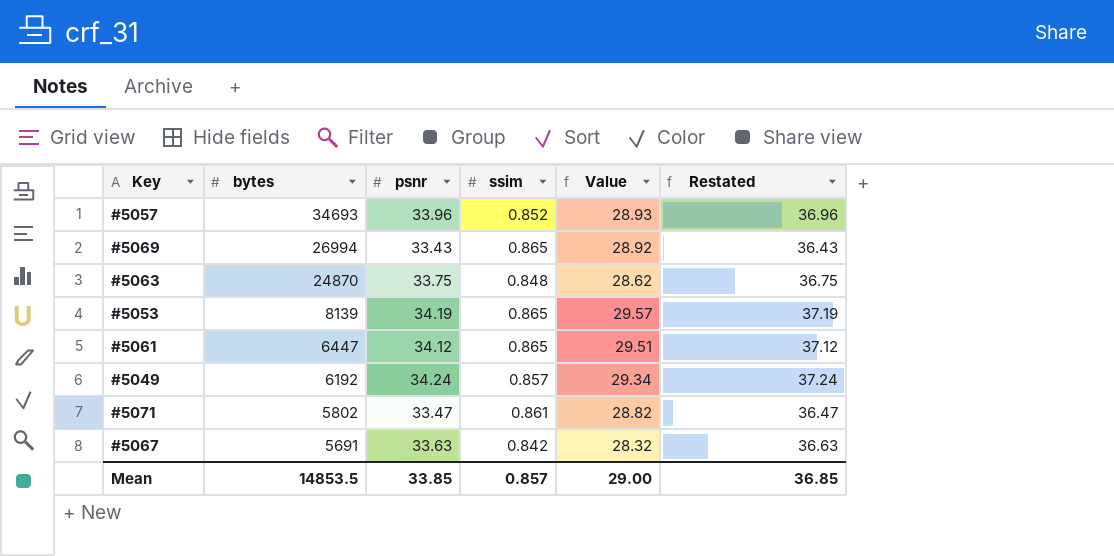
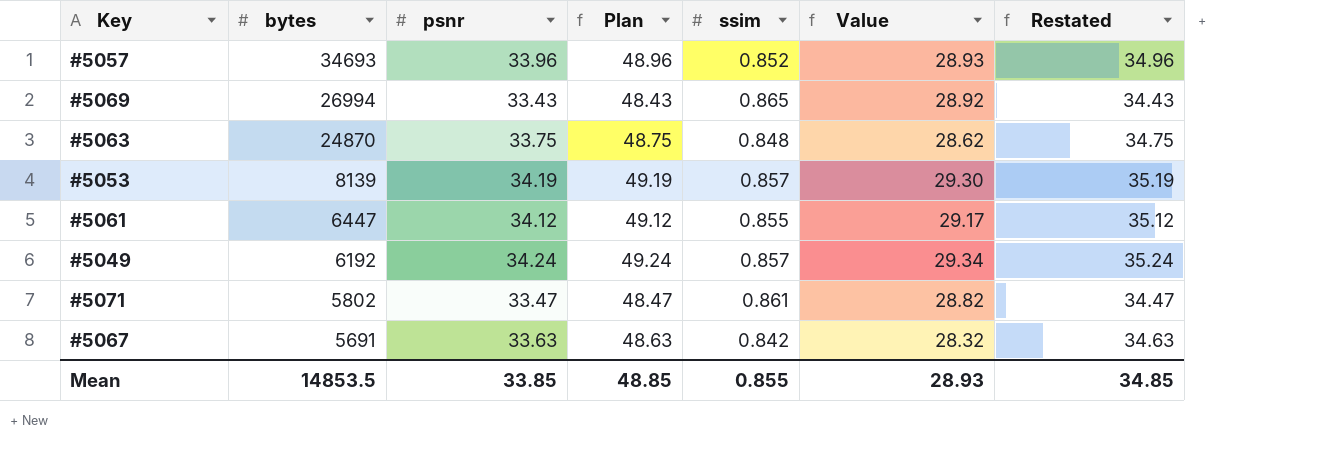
column Plan | formula: none -> [psnr] + 15
column Restated | formula: [psnr] + 3 -> [psnr] + 1
#5053 | ssim: 0.865 -> 0.857
#5053 | Value: 29.57 -> 29.30
#5061 | ssim: 0.865 -> 0.855
#5061 | Value: 29.51 -> 29.17
Mean | ssim: 0.857 -> 0.855
Mean | Value: 29.00 -> 28.93
Mean | Restated: 36.85 -> 34.85

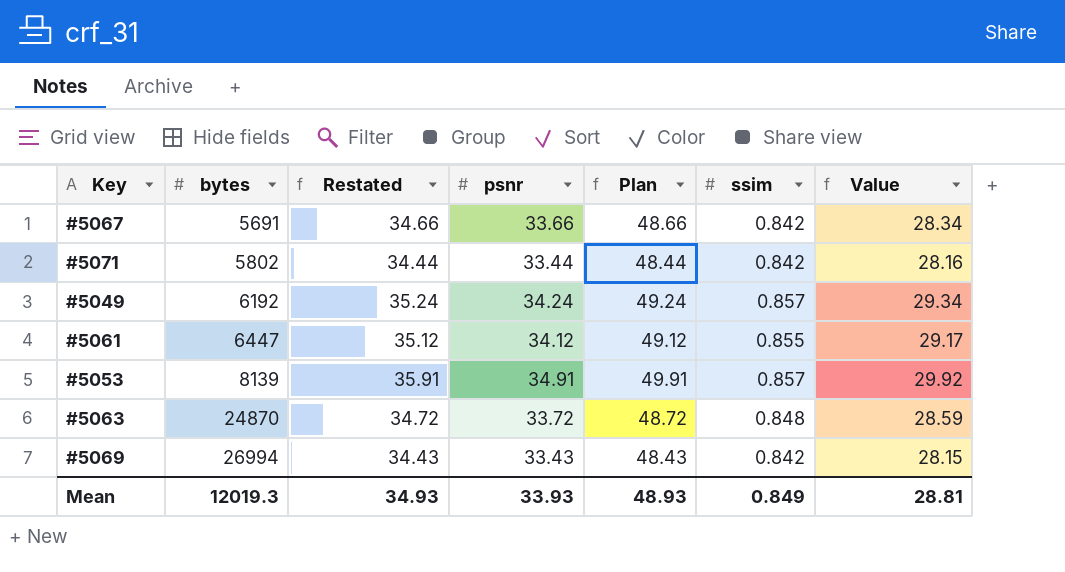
row order: bytes descending -> bytes ascending
column Restated | position: 7 -> 3
row #5057: 34693 | 33.96 | 48.96 | 0.852 | 28.93 | 34.96 -> none
#5067 | Restated: 34.63 -> 34.66
#5067 | psnr: 33.63 -> 33.66
#5067 | Plan: 48.63 -> 48.66
#5067 | Value: 28.32 -> 28.34
#5071 | Restated: 34.47 -> 34.44
#5071 | psnr: 33.47 -> 33.44
#5071 | Plan: 48.47 -> 48.44
#5071 | ssim: 0.861 -> 0.842
#5071 | Value: 28.82 -> 28.16
#5053 | Restated: 35.19 -> 35.91
#5053 | psnr: 34.19 -> 34.91
#5053 | Plan: 49.19 -> 49.91
#5053 | Value: 29.30 -> 29.92
#5063 | Restated: 34.75 -> 34.72
#5063 | psnr: 33.75 -> 33.72
#5063 | Plan: 48.75 -> 48.72
#5063 | Value: 28.62 -> 28.59
#5069 | ssim: 0.865 -> 0.842
#5069 | Value: 28.92 -> 28.15
Mean | bytes: 14853.5 -> 12019.3
Mean | Restated: 34.85 -> 34.93
Mean | psnr: 33.85 -> 33.93
Mean | Plan: 48.85 -> 48.93
Mean | ssim: 0.855 -> 0.849
Mean | Value: 28.93 -> 28.81

